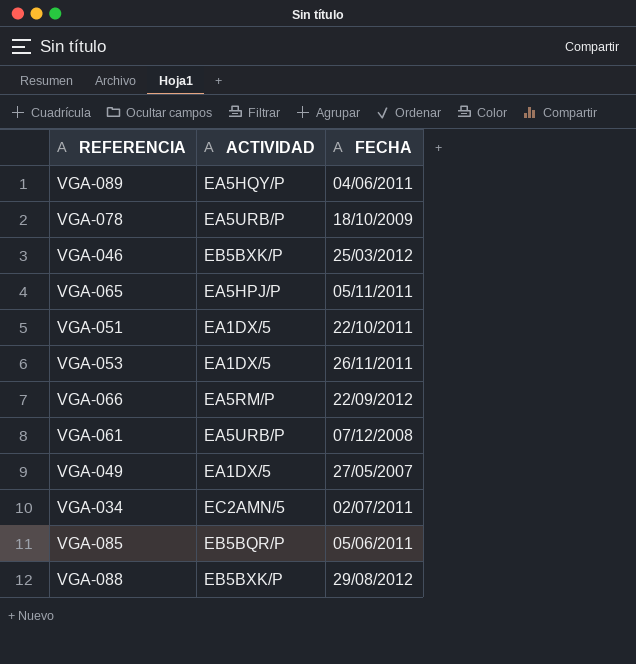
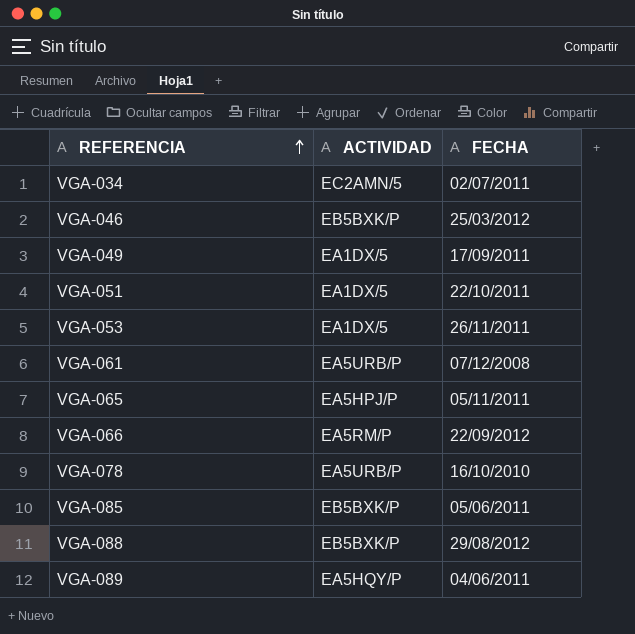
row order: none -> REFERENCIA ascending
VGA-049 | FECHA: 27/05/2007 -> 17/09/2011
VGA-078 | FECHA: 18/10/2009 -> 16/10/2010
VGA-085 | ACTIVIDAD: EB5BQR/P -> EB5BXK/P

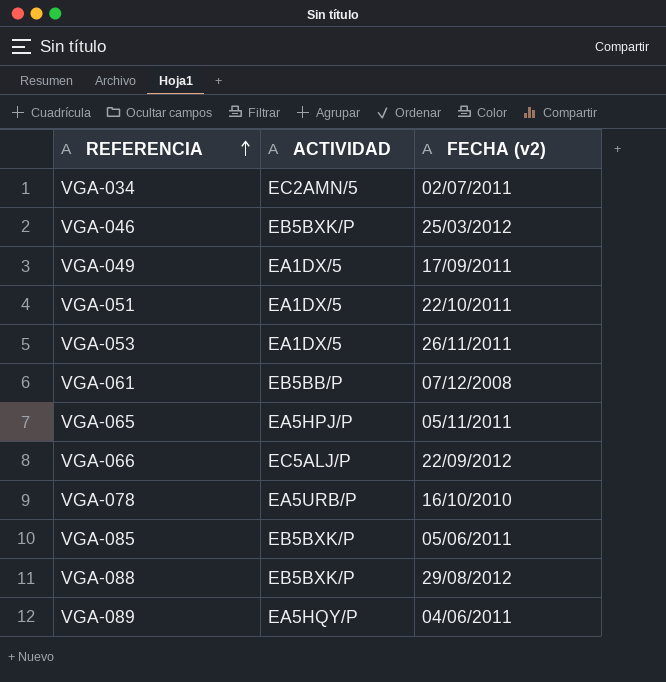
column name: FECHA -> FECHA (v2)
VGA-061 | ACTIVIDAD: EA5URB/P -> EB5BB/P
VGA-066 | ACTIVIDAD: EA5RM/P -> EC5ALJ/P

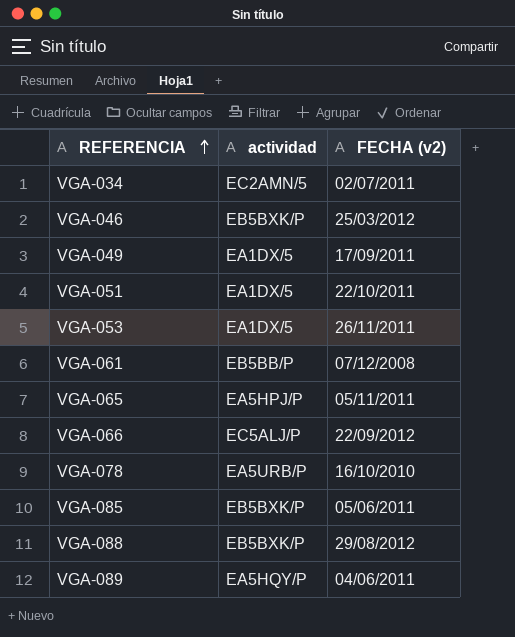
column name: ACTIVIDAD -> actividad

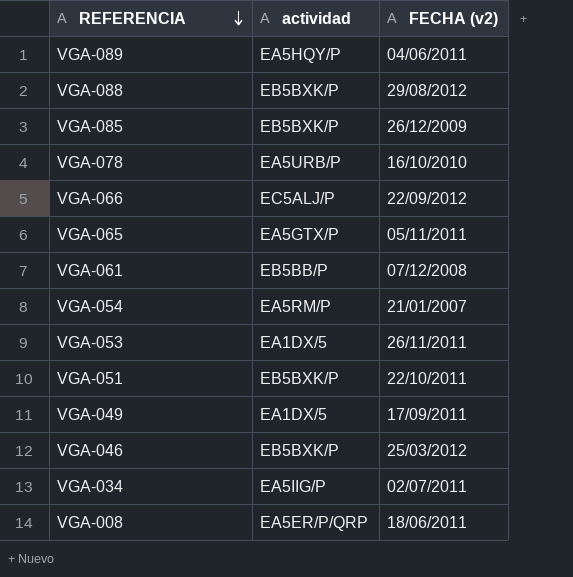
row order: REFERENCIA ascending -> REFERENCIA descending
VGA-085 | FECHA (v2): 05/06/2011 -> 26/12/2009
VGA-065 | actividad: EA5HPJ/P -> EA5GTX/P
row VGA-054: none -> EA5RM/P | 21/01/2007
VGA-051 | actividad: EA1DX/5 -> EB5BXK/P
VGA-034 | actividad: EC2AMN/5 -> EA5IIG/P
row VGA-008: none -> EA5ER/P/QRP | 18/06/2011

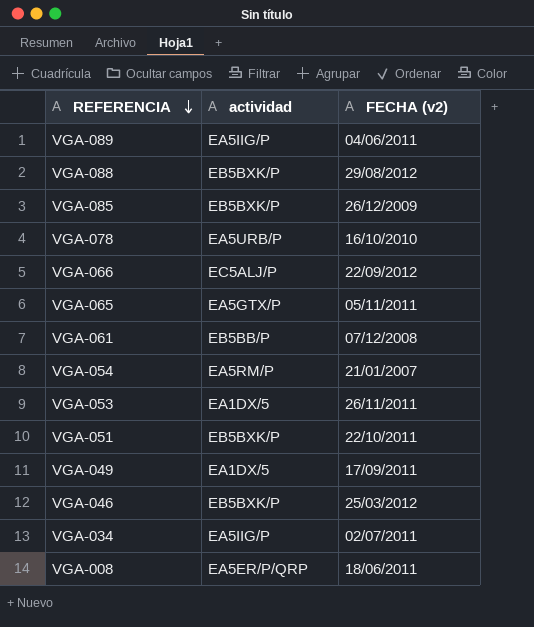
VGA-089 | actividad: EA5HQY/P -> EA5IIG/P

